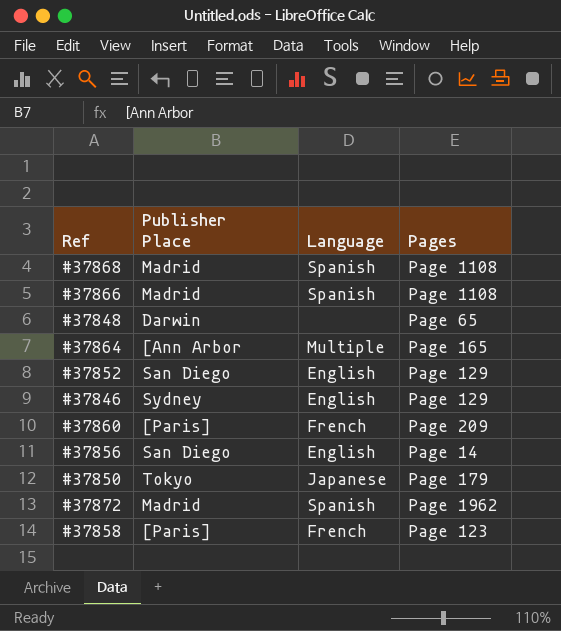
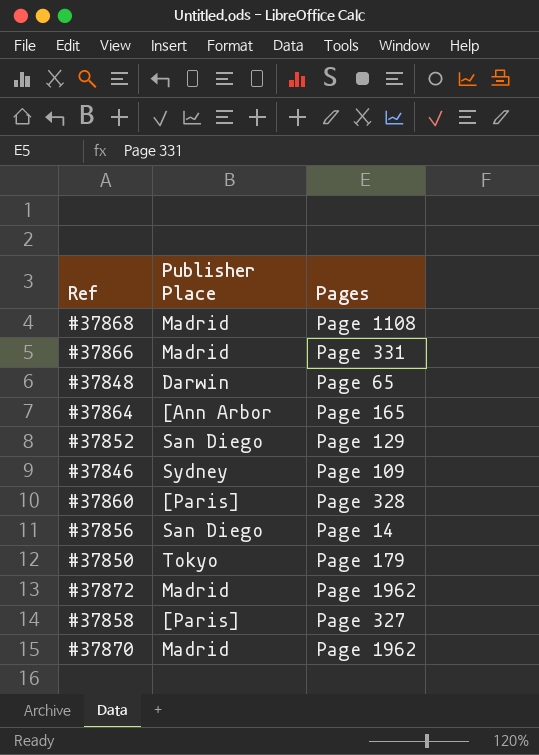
column Language | position: 3 -> none
#37866 | Pages: Page 1108 -> Page 331
#37846 | Pages: Page 129 -> Page 109
#37860 | Pages: Page 209 -> Page 328
#37858 | Pages: Page 123 -> Page 327
row #37870: none -> Madrid | Page 1962

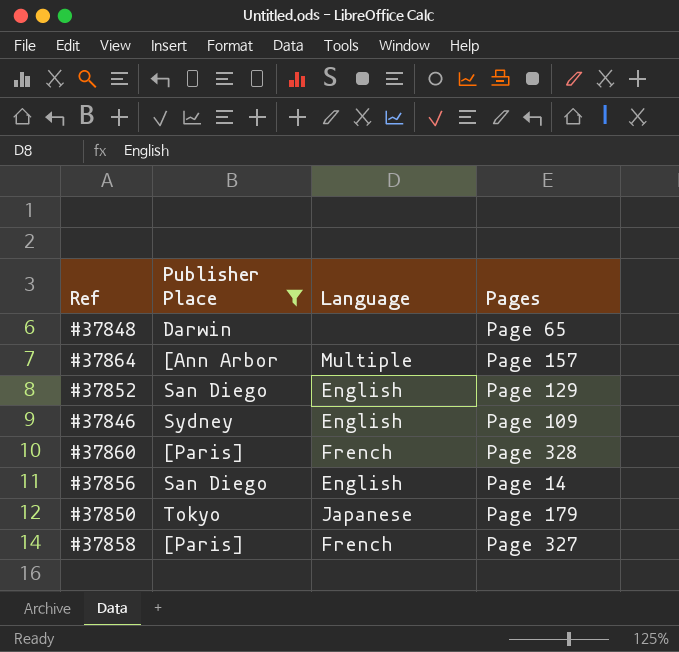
filter: none -> Publisher Place != Madrid
column Language | position: none -> 3
#37864 | Pages: Page 165 -> Page 157

